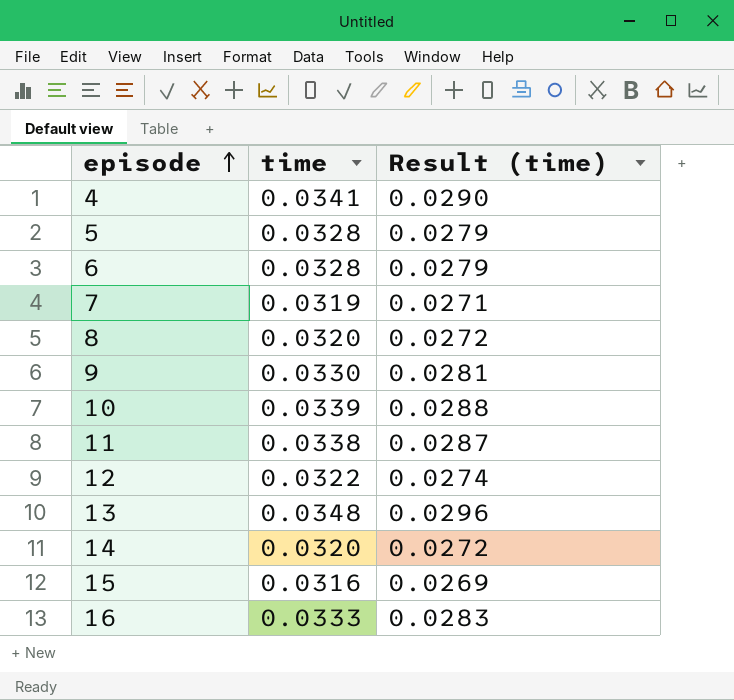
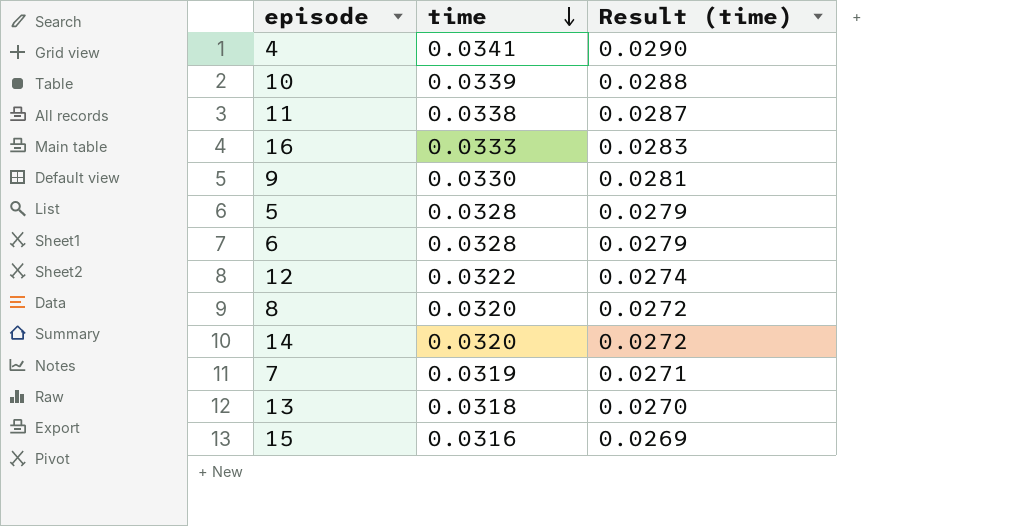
row order: episode ascending -> time descending
13 | time: 0.0348 -> 0.0318
13 | Result (time): 0.0296 -> 0.0270

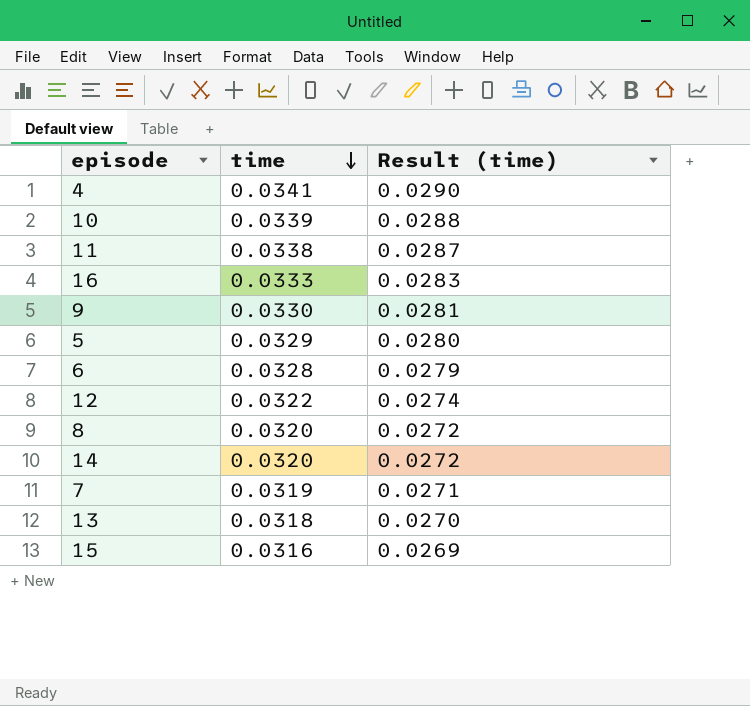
5 | time: 0.0328 -> 0.0329
5 | Result (time): 0.0279 -> 0.0280

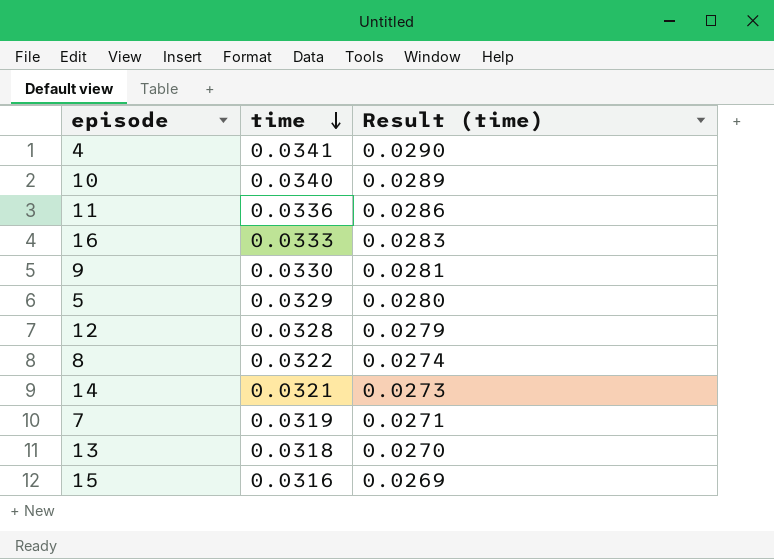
row 6: 0.0328 | 0.0279 -> none
10 | time: 0.0339 -> 0.0340
10 | Result (time): 0.0288 -> 0.0289
11 | time: 0.0338 -> 0.0336
11 | Result (time): 0.0287 -> 0.0286
12 | time: 0.0322 -> 0.0328
12 | Result (time): 0.0274 -> 0.0279
8 | time: 0.0320 -> 0.0322
8 | Result (time): 0.0272 -> 0.0274
14 | time: 0.0320 -> 0.0321
14 | Result (time): 0.0272 -> 0.0273

